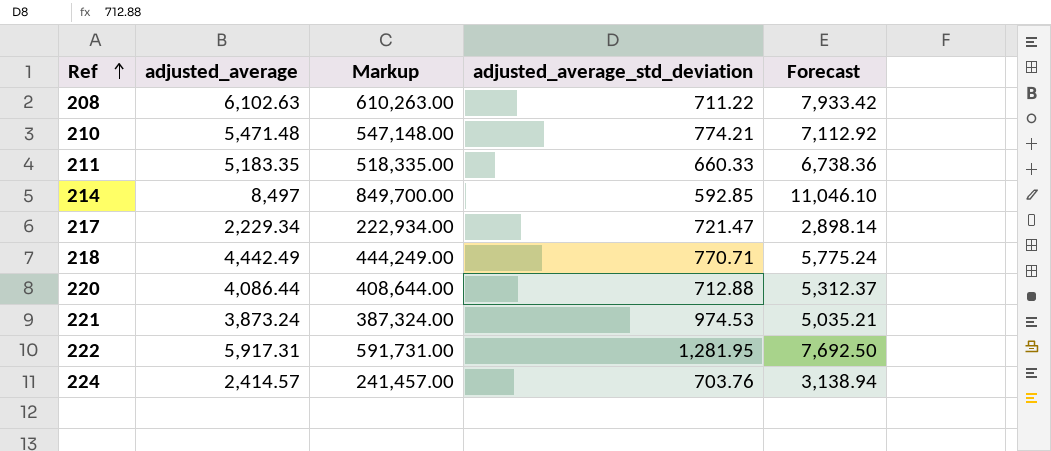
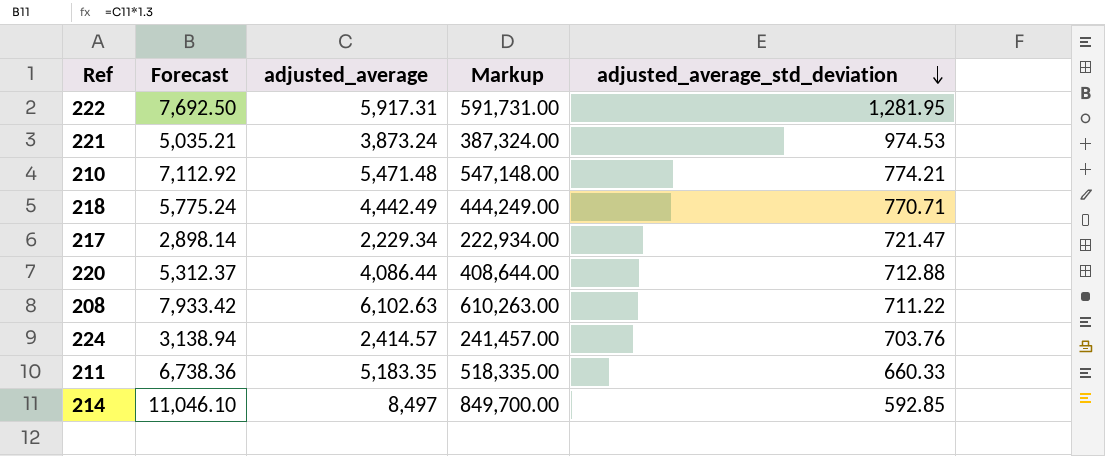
row order: Ref ascending -> adjusted_average_std_deviation descending
column Forecast | position: 5 -> 2

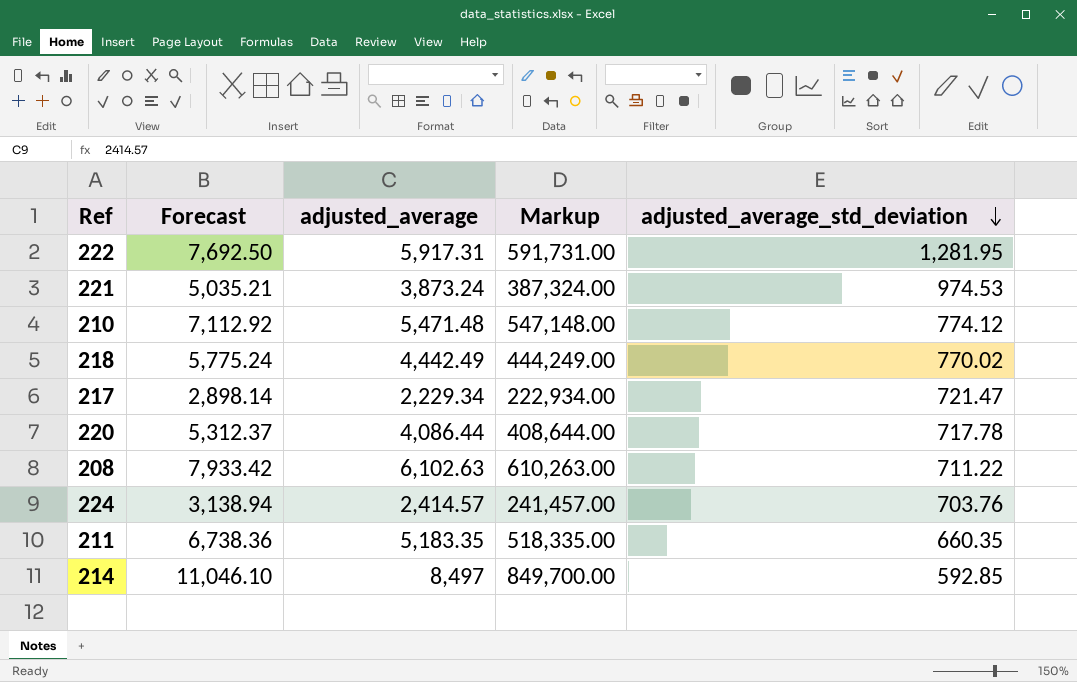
210 | adjusted_average_std_deviation: 774.21 -> 774.12
218 | adjusted_average_std_deviation: 770.71 -> 770.02
220 | adjusted_average_std_deviation: 712.88 -> 717.78
211 | adjusted_average_std_deviation: 660.33 -> 660.35

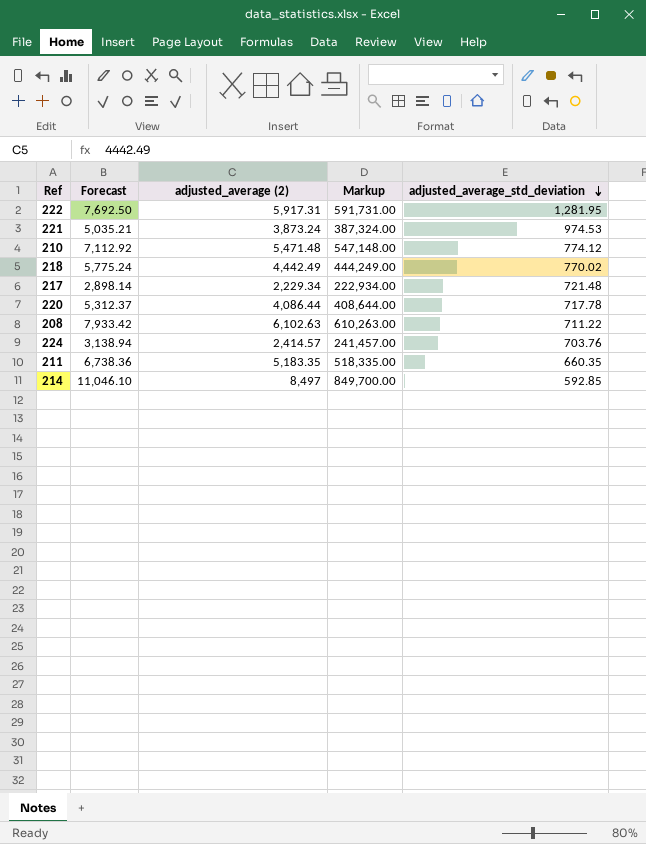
column name: adjusted_average -> adjusted_average (2)
217 | adjusted_average_std_deviation: 721.47 -> 721.48

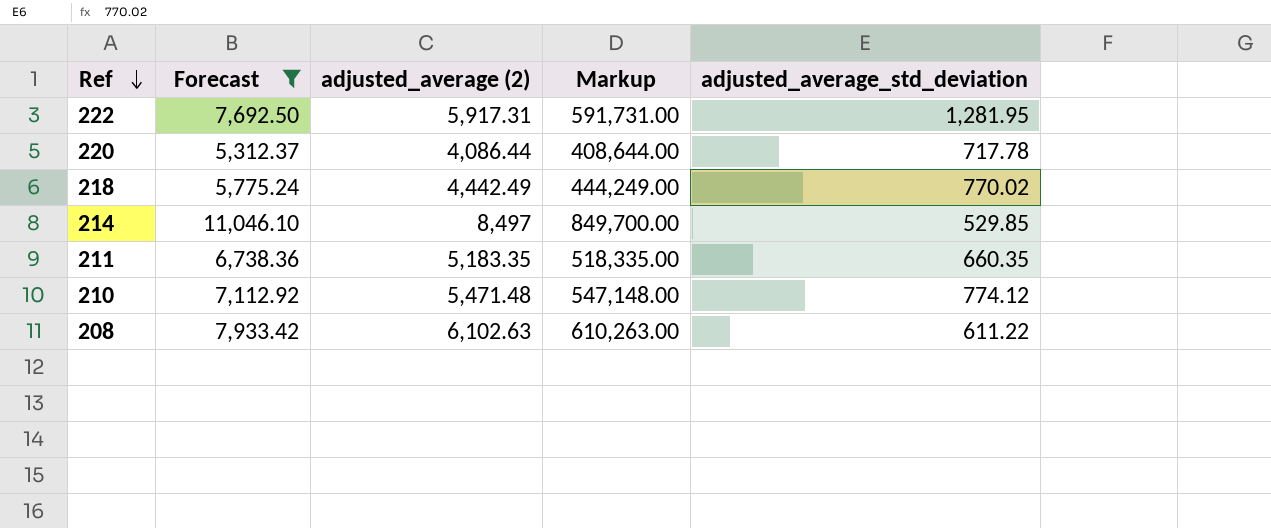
filter: none -> Forecast >= 5,312.37
row order: adjusted_average_std_deviation descending -> Ref descending
214 | adjusted_average_std_deviation: 592.85 -> 529.85
208 | adjusted_average_std_deviation: 711.22 -> 611.22

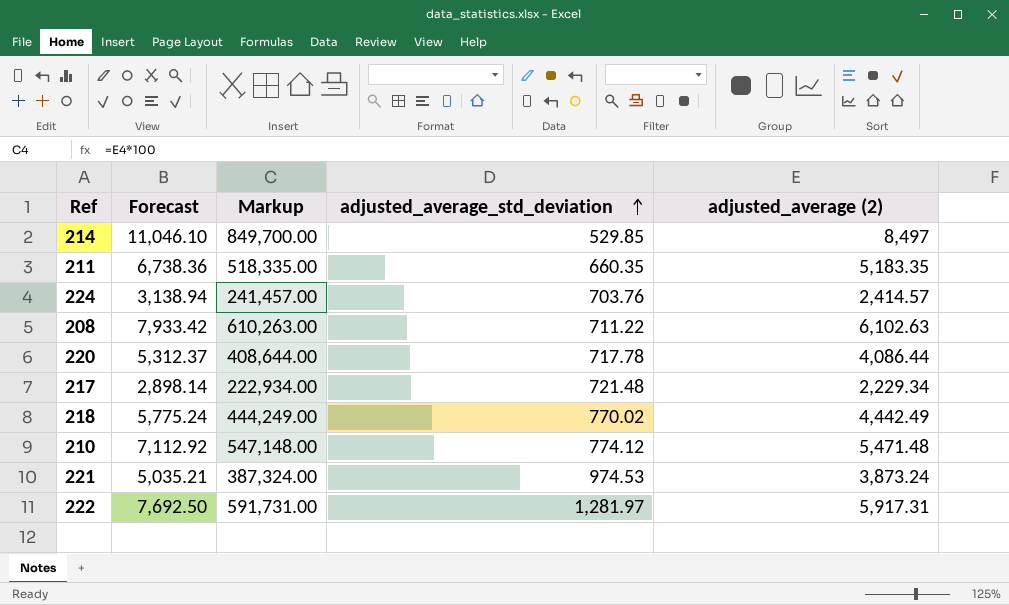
filter: Forecast >= 5,312.37 -> none
row order: Ref descending -> adjusted_average_std_deviation ascending
column adjusted_average (2) | position: 3 -> 5
208 | adjusted_average_std_deviation: 611.22 -> 711.22
222 | adjusted_average_std_deviation: 1,281.95 -> 1,281.97

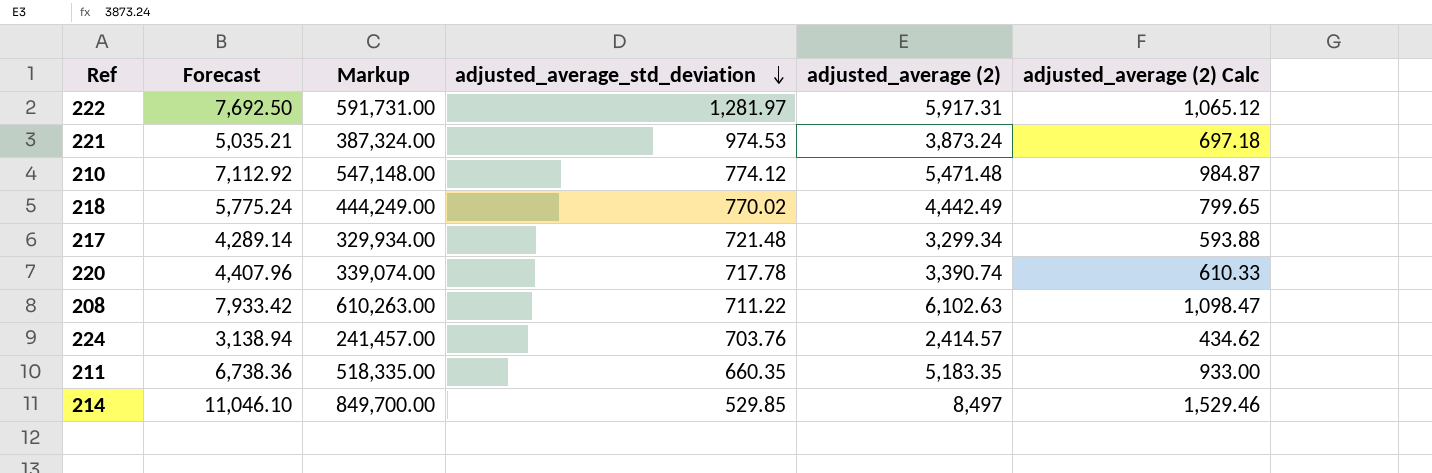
row order: adjusted_average_std_deviation ascending -> adjusted_average_std_deviation descending
column adjusted_average (2) Calc | formula: none -> [adjusted_average (2)] * 0.18
217 | Forecast: 2,898.14 -> 4,289.14
217 | Markup: 222,934.00 -> 329,934.00
217 | adjusted_average (2): 2,229.34 -> 3,299.34
220 | Forecast: 5,312.37 -> 4,407.96
220 | Markup: 408,644.00 -> 339,074.00
220 | adjusted_average (2): 4,086.44 -> 3,390.74

